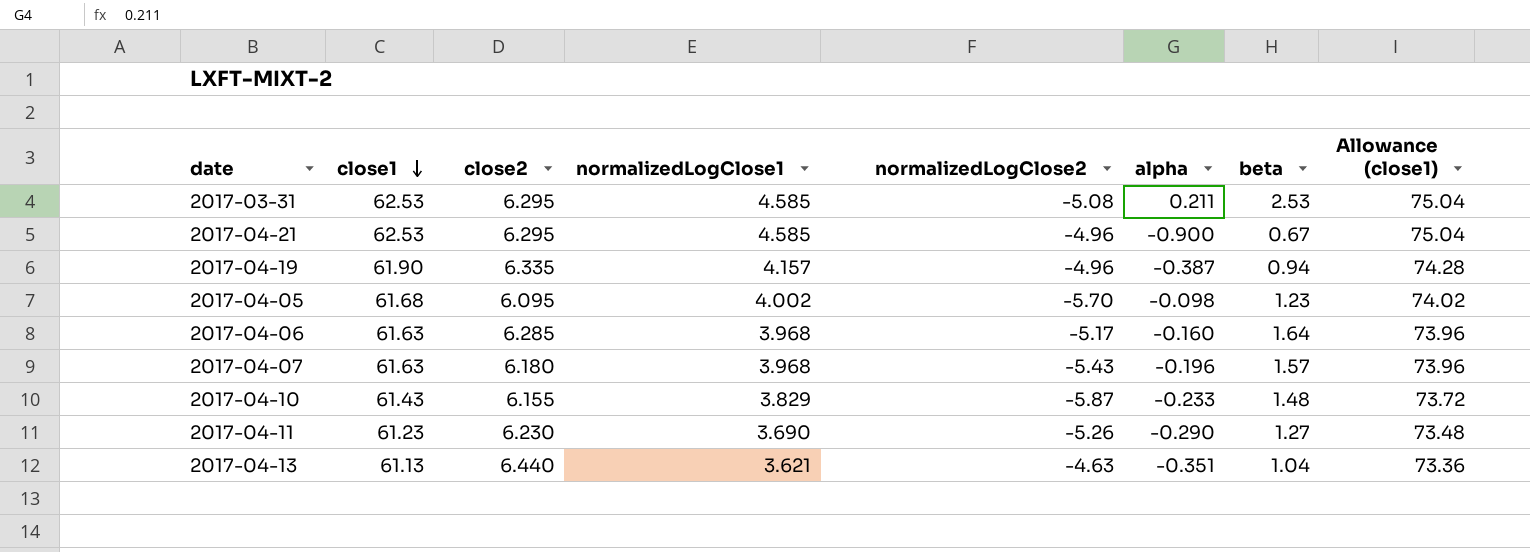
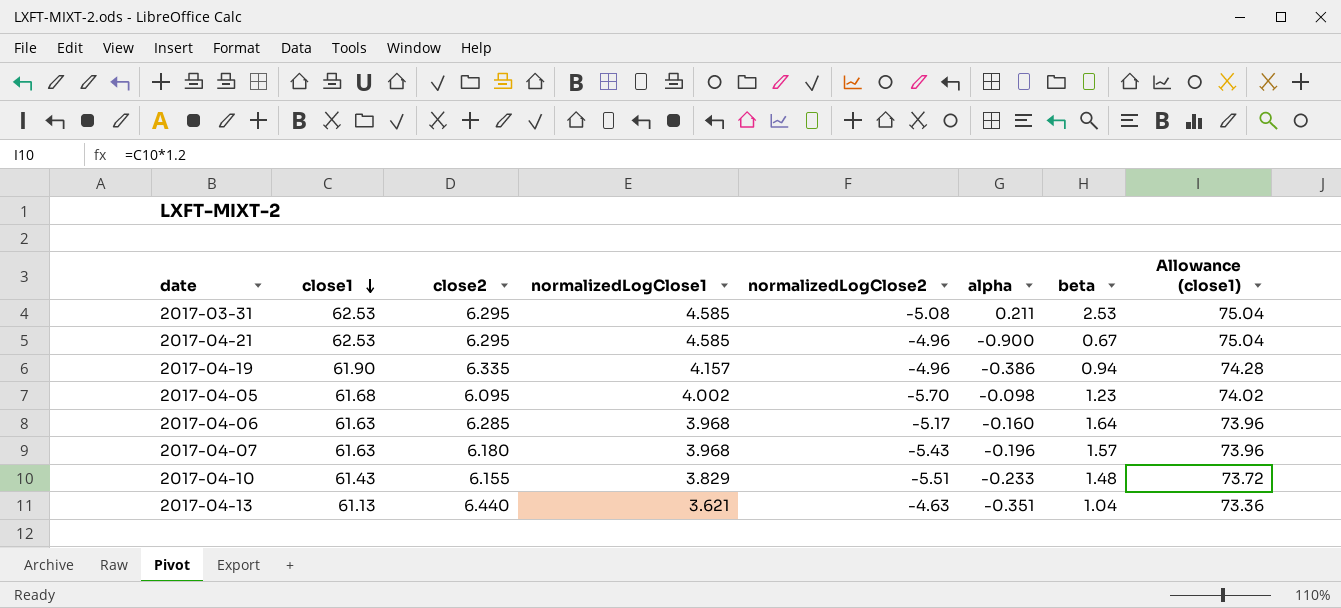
row 2017-04-11: 61.23 | 6.230 | 3.690 | -5.26 | -0.290 | 1.27 | 73.48 -> none
2017-04-19 | alpha: -0.387 -> -0.386
2017-04-10 | normalizedLogClose2: -5.87 -> -5.51

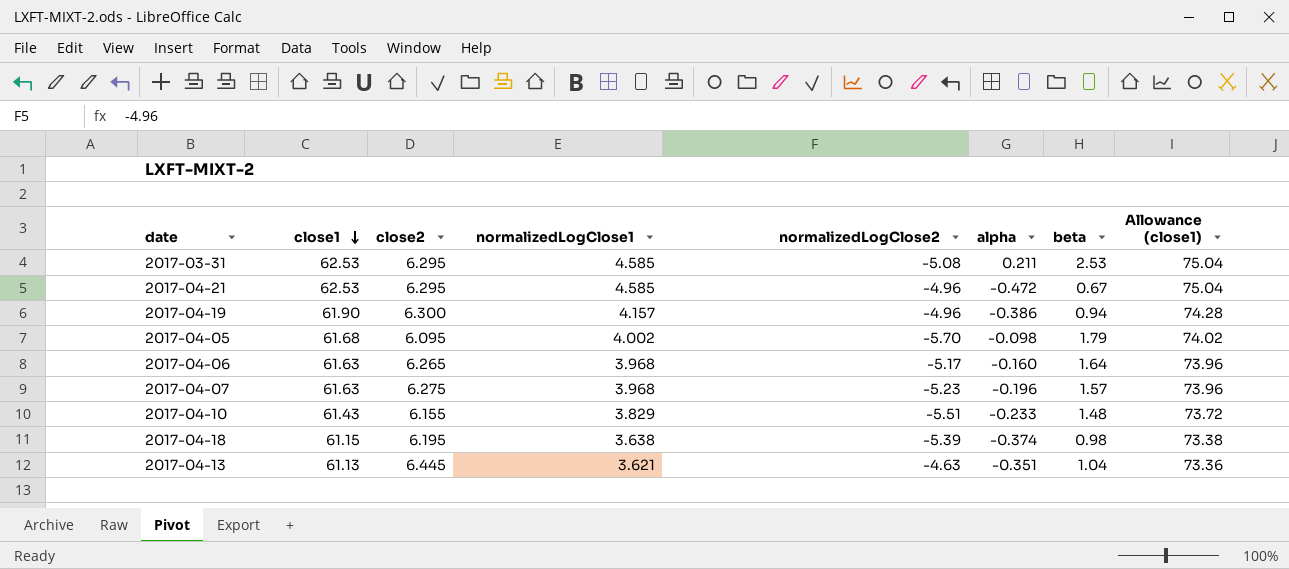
2017-04-21 | alpha: -0.900 -> -0.472
2017-04-19 | close2: 6.335 -> 6.300
2017-04-05 | beta: 1.23 -> 1.79
2017-04-06 | close2: 6.285 -> 6.265
2017-04-07 | close2: 6.180 -> 6.275
2017-04-07 | normalizedLogClose2: -5.43 -> -5.23
row 2017-04-18: none -> 61.15 | 6.195 | 3.638 | -5.39 | -0.374 | 0.98 | 73.38
2017-04-13 | close2: 6.440 -> 6.445

